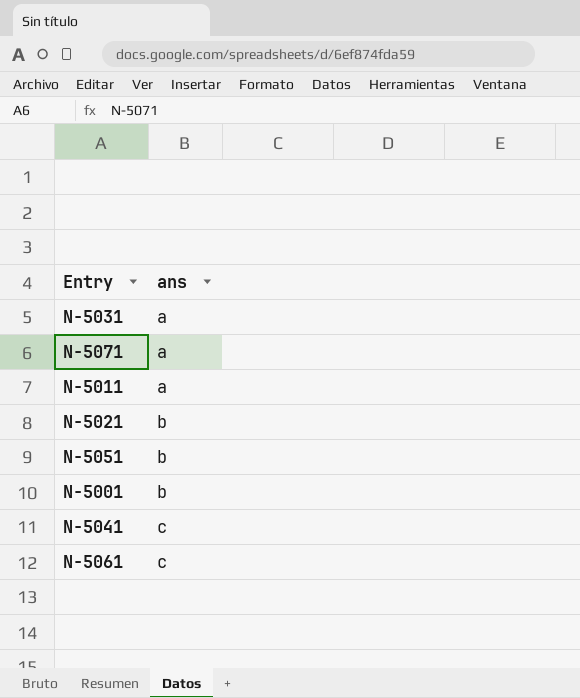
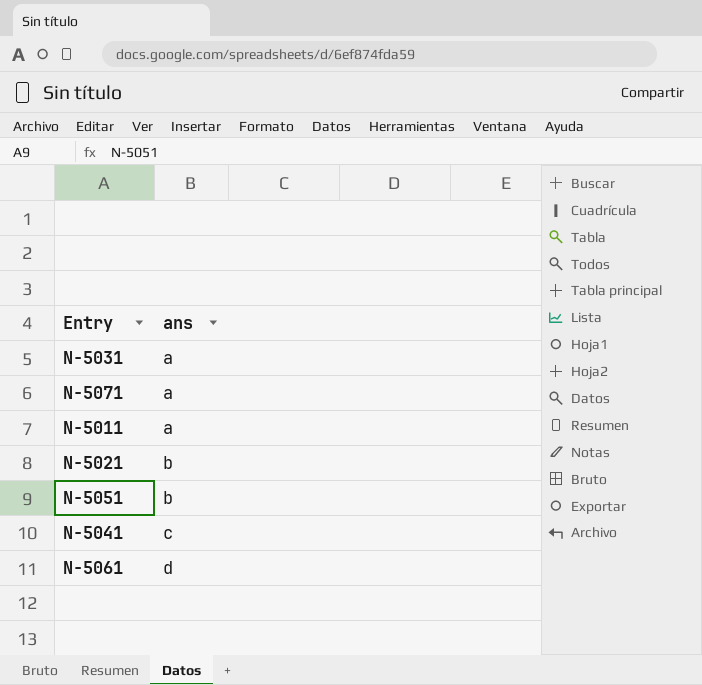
row N-5001: b -> none
N-5061 | ans: c -> d

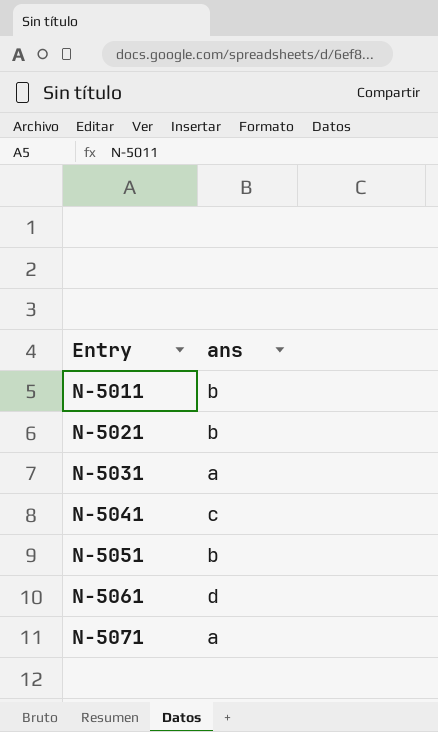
row order: ans ascending -> Entry ascending
N-5011 | ans: a -> b

